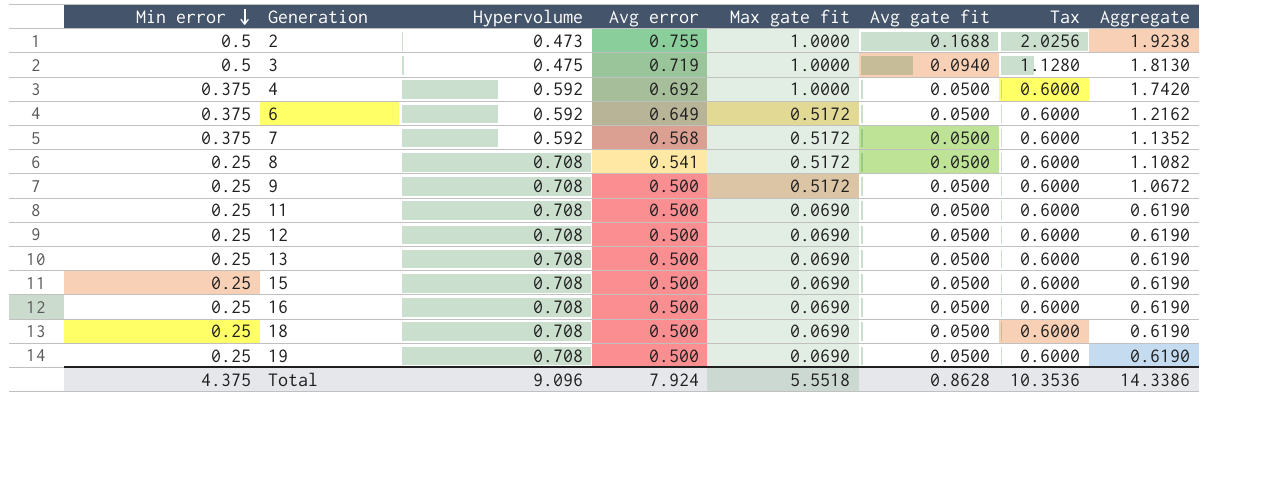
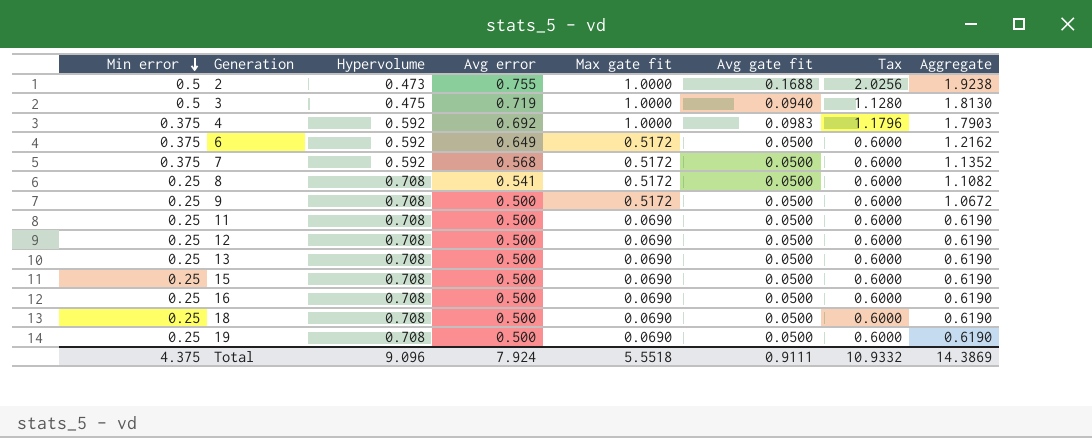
4 | Avg gate fit: 0.0500 -> 0.0983
4 | Tax: 0.6000 -> 1.1796
4 | Aggregate: 1.7420 -> 1.7903
Total | Avg gate fit: 0.8628 -> 0.9111
Total | Tax: 10.3536 -> 10.9332
Total | Aggregate: 14.3386 -> 14.3869

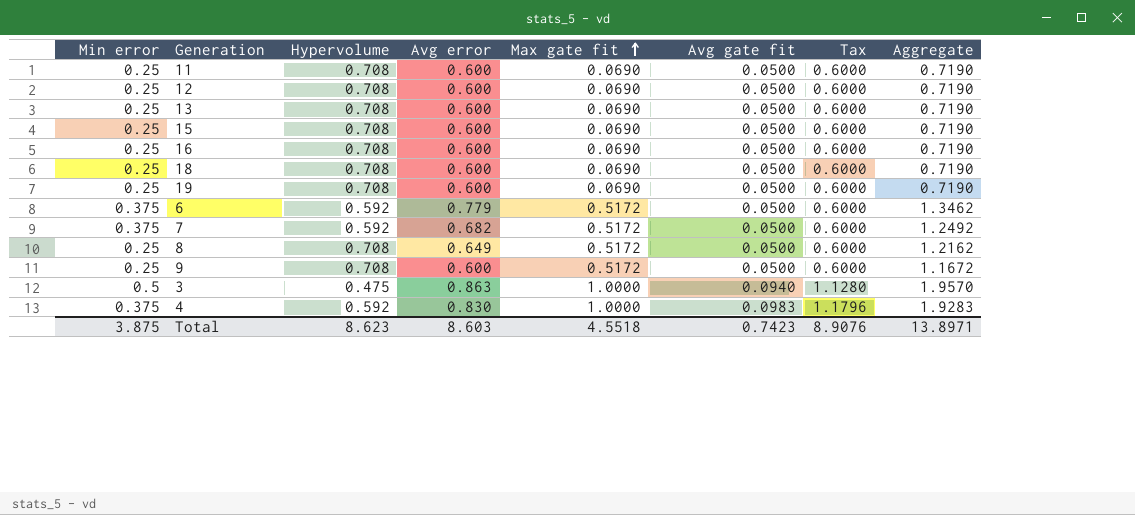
row order: Min error descending -> Max gate fit ascending
row 2: 0.5 | 0.473 | 0.755 | 1.0000 | 0.1688 | 2.0256 | 1.9238 -> none
11 | Avg error: 0.500 -> 0.600
11 | Aggregate: 0.6190 -> 0.7190
12 | Avg error: 0.500 -> 0.600
12 | Aggregate: 0.6190 -> 0.7190
13 | Avg error: 0.500 -> 0.600
13 | Aggregate: 0.6190 -> 0.7190
15 | Avg error: 0.500 -> 0.600
15 | Aggregate: 0.6190 -> 0.7190
16 | Avg error: 0.500 -> 0.600
16 | Aggregate: 0.6190 -> 0.7190
18 | Avg error: 0.500 -> 0.600
18 | Aggregate: 0.6190 -> 0.7190
19 | Avg error: 0.500 -> 0.600
19 | Aggregate: 0.6190 -> 0.7190
6 | Avg error: 0.649 -> 0.779
6 | Aggregate: 1.2162 -> 1.3462
7 | Avg error: 0.568 -> 0.682
7 | Aggregate: 1.1352 -> 1.2492
8 | Avg error: 0.541 -> 0.649
8 | Aggregate: 1.1082 -> 1.2162
9 | Avg error: 0.500 -> 0.600
9 | Aggregate: 1.0672 -> 1.1672
3 | Avg error: 0.719 -> 0.863
3 | Aggregate: 1.8130 -> 1.9570
4 | Avg error: 0.692 -> 0.830
4 | Aggregate: 1.7903 -> 1.9283
Total | Min error: 4.375 -> 3.875
Total | Hypervolume: 9.096 -> 8.623
Total | Avg error: 7.924 -> 8.603
Total | Max gate fit: 5.5518 -> 4.5518
Total | Avg gate fit: 0.9111 -> 0.7423
Total | Tax: 10.9332 -> 8.9076
Total | Aggregate: 14.3869 -> 13.8971

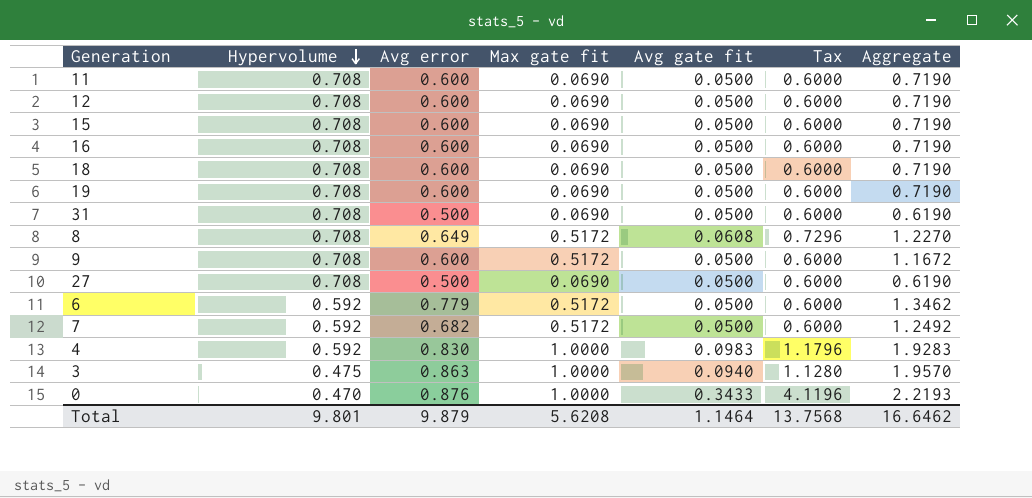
row order: Max gate fit ascending -> Hypervolume descending
column Min error | position: 1 -> none
row 13: 0.25 | 0.708 | 0.600 | 0.0690 | 0.0500 | 0.6000 | 0.7190 -> none
row 31: none -> 0.708 | 0.500 | 0.0690 | 0.0500 | 0.6000 | 0.6190
8 | Avg gate fit: 0.0500 -> 0.0608
8 | Tax: 0.6000 -> 0.7296
8 | Aggregate: 1.2162 -> 1.2270
row 27: none -> 0.708 | 0.500 | 0.0690 | 0.0500 | 0.6000 | 0.6190
row 0: none -> 0.470 | 0.876 | 1.0000 | 0.3433 | 4.1196 | 2.2193
Total | Hypervolume: 8.623 -> 9.801
Total | Avg error: 8.603 -> 9.879
Total | Max gate fit: 4.5518 -> 5.6208
Total | Avg gate fit: 0.7423 -> 1.1464
Total | Tax: 8.9076 -> 13.7568
Total | Aggregate: 13.8971 -> 16.6462

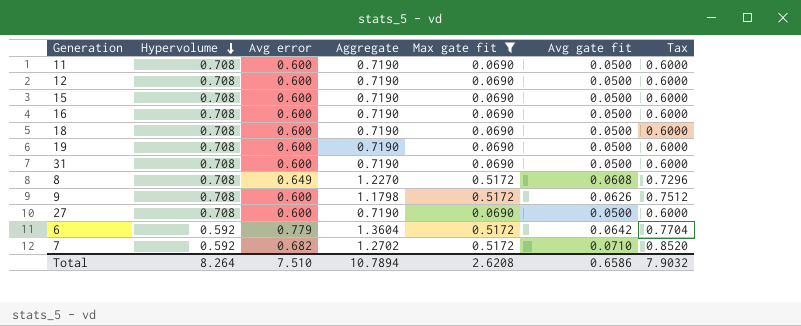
filter: none -> Max gate fit != 1.0000
column Aggregate | position: 7 -> 4
31 | Avg error: 0.500 -> 0.600
31 | Aggregate: 0.6190 -> 0.7190
9 | Aggregate: 1.1672 -> 1.1798
9 | Avg gate fit: 0.0500 -> 0.0626
9 | Tax: 0.6000 -> 0.7512
27 | Avg error: 0.500 -> 0.600
27 | Aggregate: 0.6190 -> 0.7190
6 | Aggregate: 1.3462 -> 1.3604
6 | Avg gate fit: 0.0500 -> 0.0642
6 | Tax: 0.6000 -> 0.7704
7 | Aggregate: 1.2492 -> 1.2702
7 | Avg gate fit: 0.0500 -> 0.0710
7 | Tax: 0.6000 -> 0.8520
Total | Hypervolume: 9.801 -> 8.264
Total | Avg error: 9.879 -> 7.510
Total | Aggregate: 16.6462 -> 10.7894
Total | Max gate fit: 5.6208 -> 2.6208
Total | Avg gate fit: 1.1464 -> 0.6586
Total | Tax: 13.7568 -> 7.9032

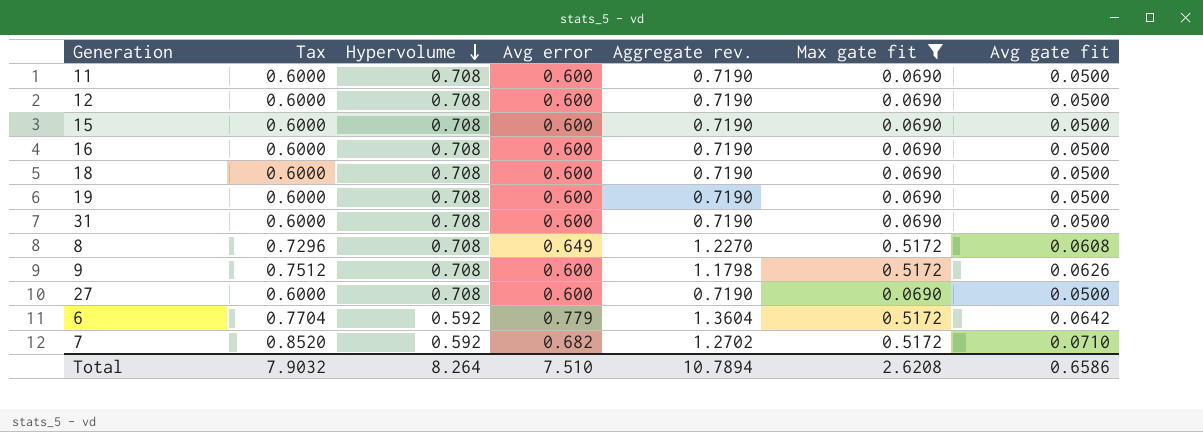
column Tax | position: 7 -> 2
column name: Aggregate -> Aggregate rev.

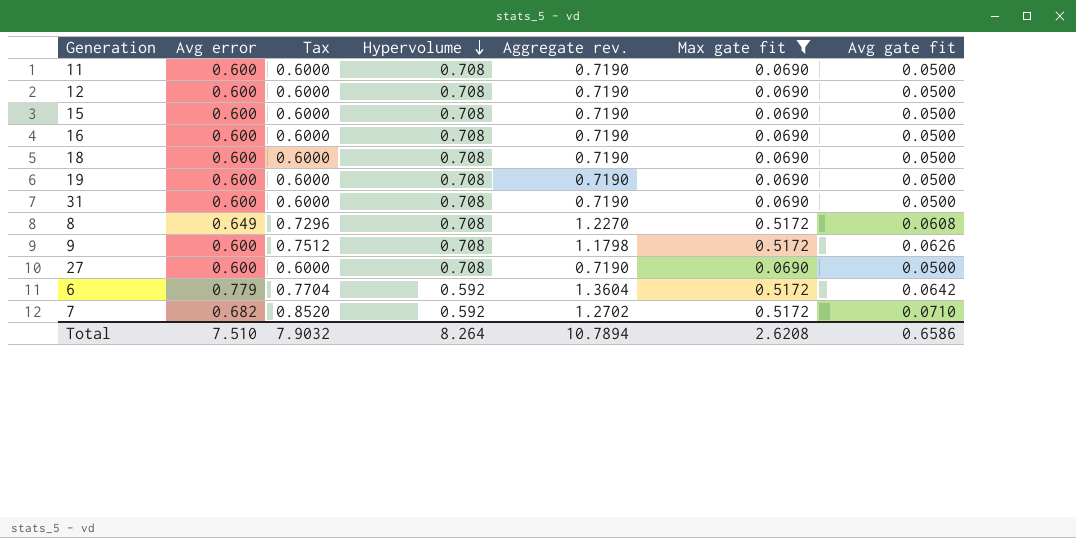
column Avg error | position: 4 -> 2

